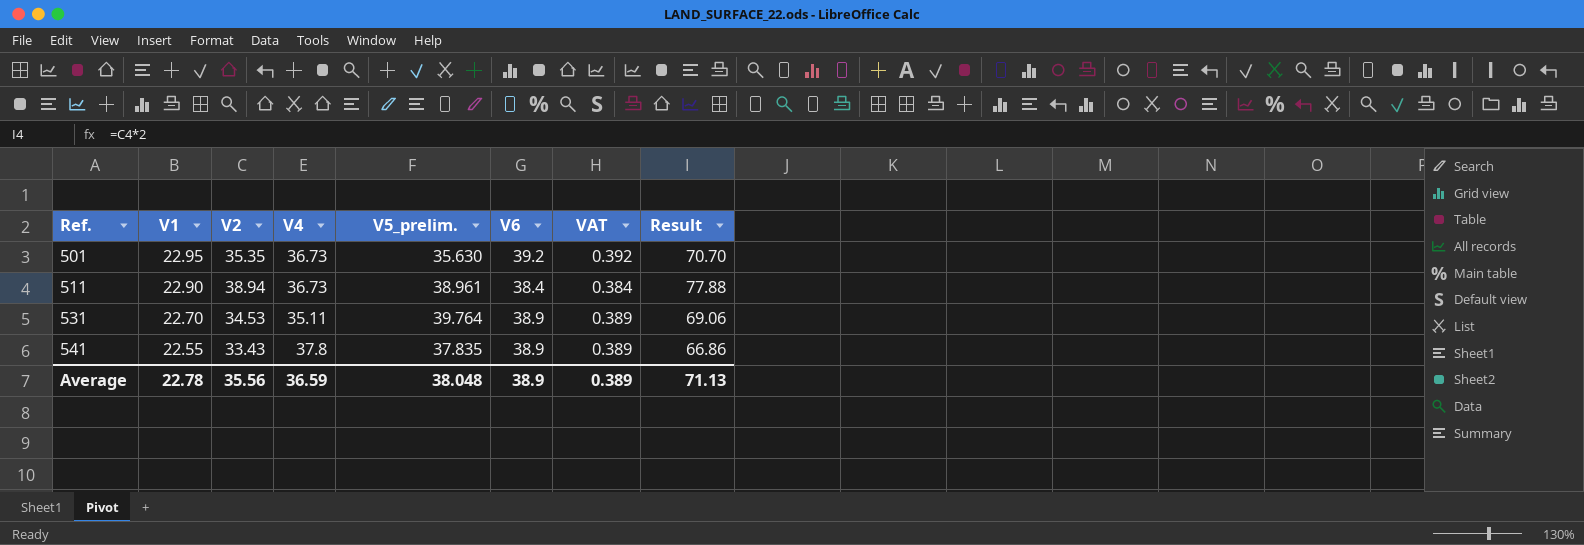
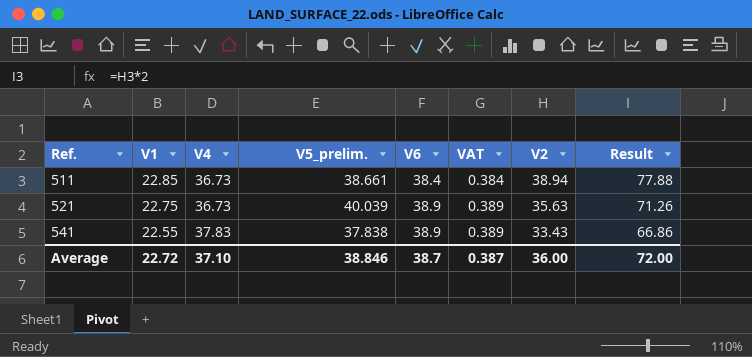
column V2 | position: 3 -> 7
row 501: 22.95 | 35.35 | 36.73 | 35.630 | 39.2 | 0.392 | 70.70 -> none
row 531: 22.70 | 34.53 | 35.11 | 39.764 | 38.9 | 0.389 | 69.06 -> none
511 | V1: 22.90 -> 22.85
511 | V5_prelim.: 38.961 -> 38.661
row 521: none -> 22.75 | 36.73 | 40.039 | 38.9 | 0.389 | 35.63 | 71.26
541 | V4: 37.8 -> 37.83
541 | V5_prelim.: 37.835 -> 37.838
Average | V1: 22.78 -> 22.72
Average | V4: 36.59 -> 37.10
Average | V5_prelim.: 38.048 -> 38.846
Average | V6: 38.9 -> 38.7
Average | VAT: 0.389 -> 0.387
Average | V2: 35.56 -> 36.00
Average | Result: 71.13 -> 72.00

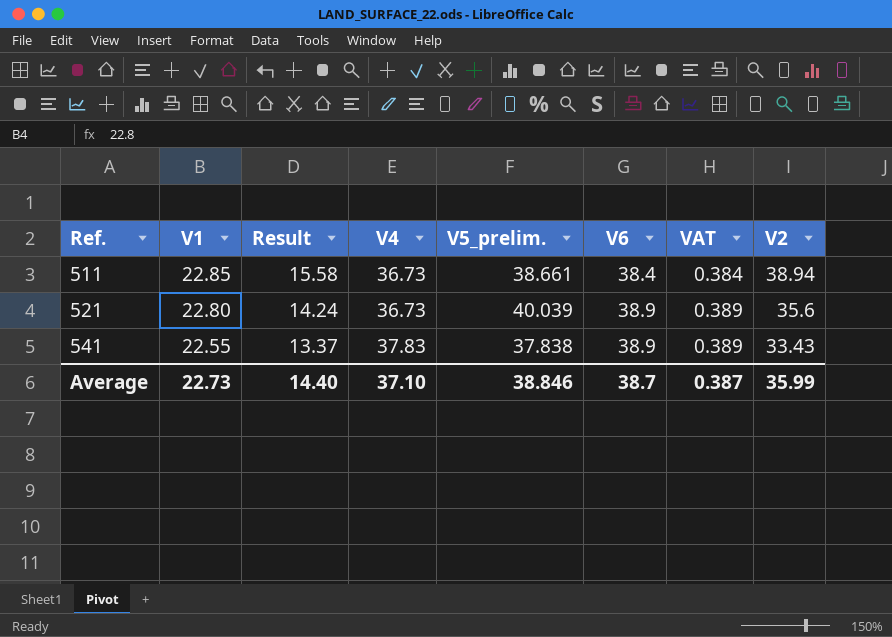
column Result | formula: [V2] * 2 -> [V2] * 0.4
column Result | position: 8 -> 3
521 | V1: 22.75 -> 22.80
521 | V2: 35.63 -> 35.6
Average | V1: 22.72 -> 22.73
Average | Result: 72.00 -> 14.40
Average | V2: 36.00 -> 35.99

